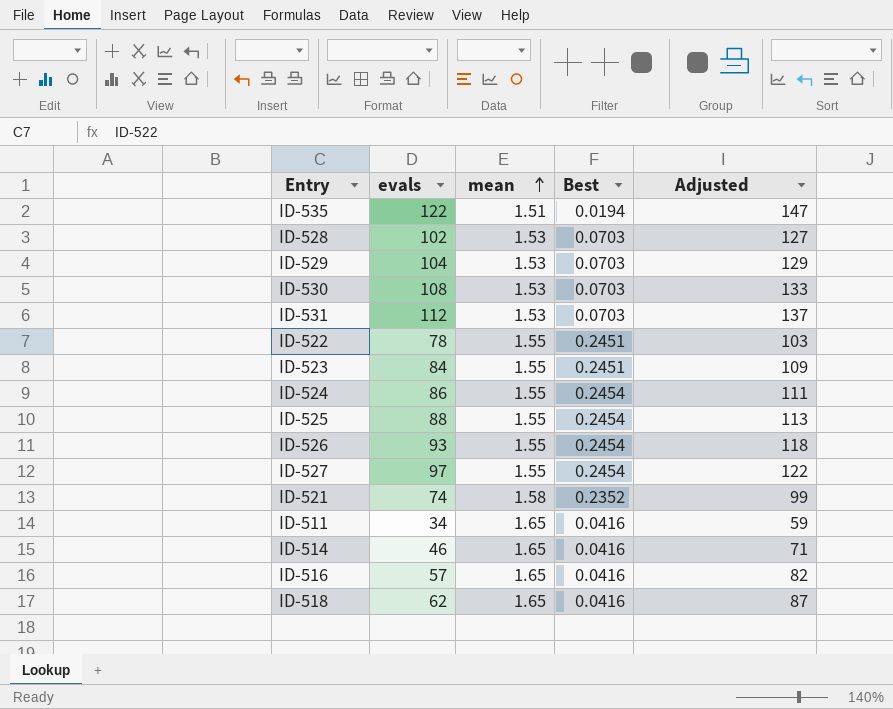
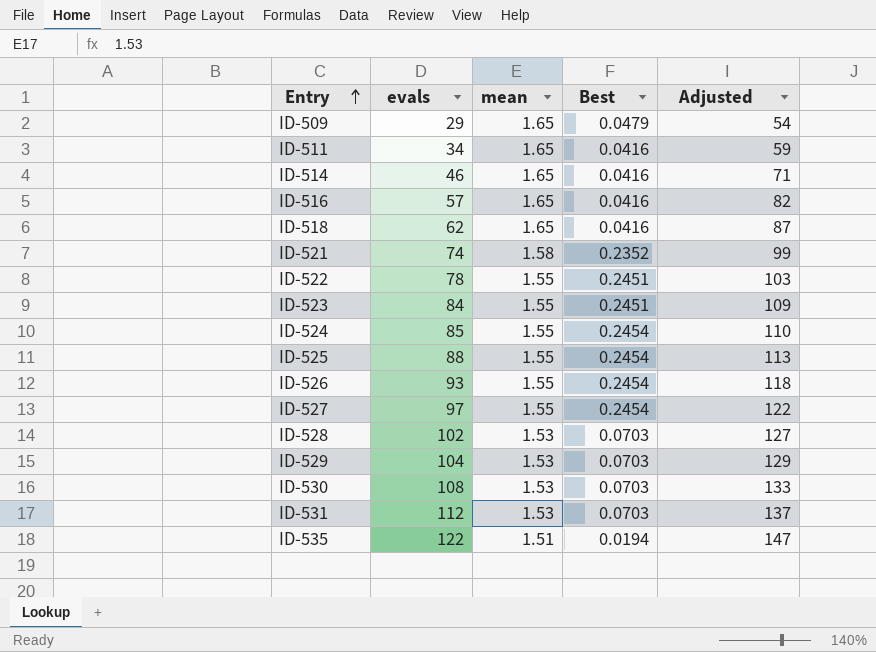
row order: mean ascending -> Entry ascending
row ID-509: none -> 29 | 1.65 | 0.0479 | 54
ID-524 | evals: 86 -> 85
ID-524 | Adjusted: 111 -> 110

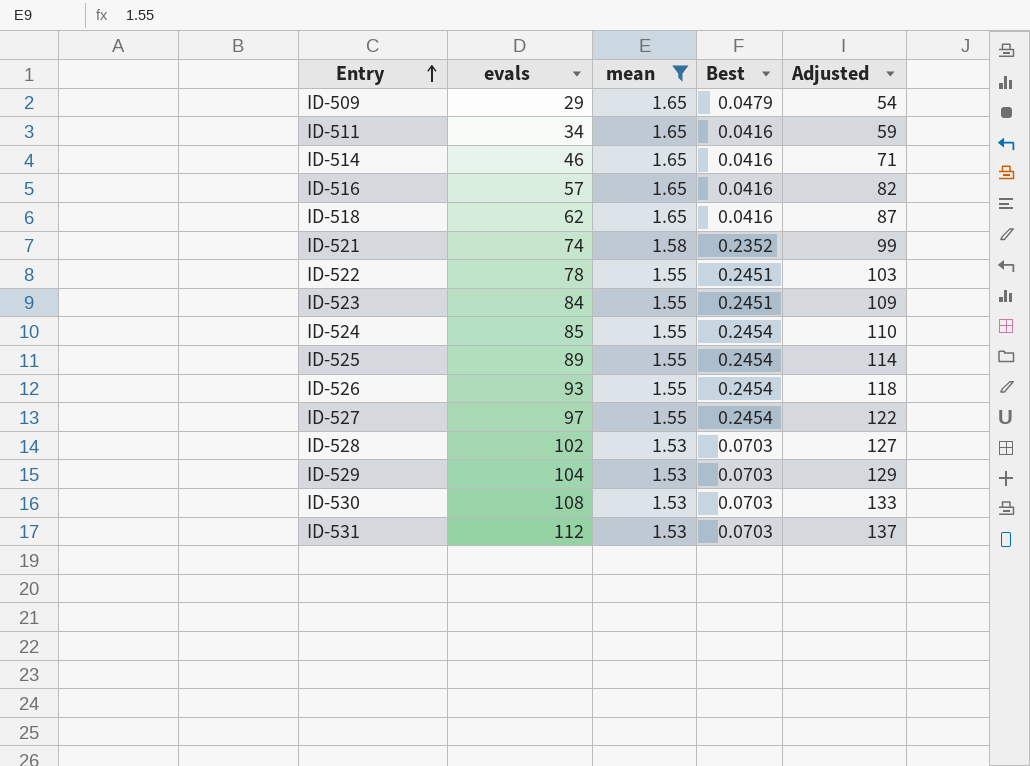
filter: none -> mean != 1.51
ID-525 | evals: 88 -> 89
ID-525 | Adjusted: 113 -> 114

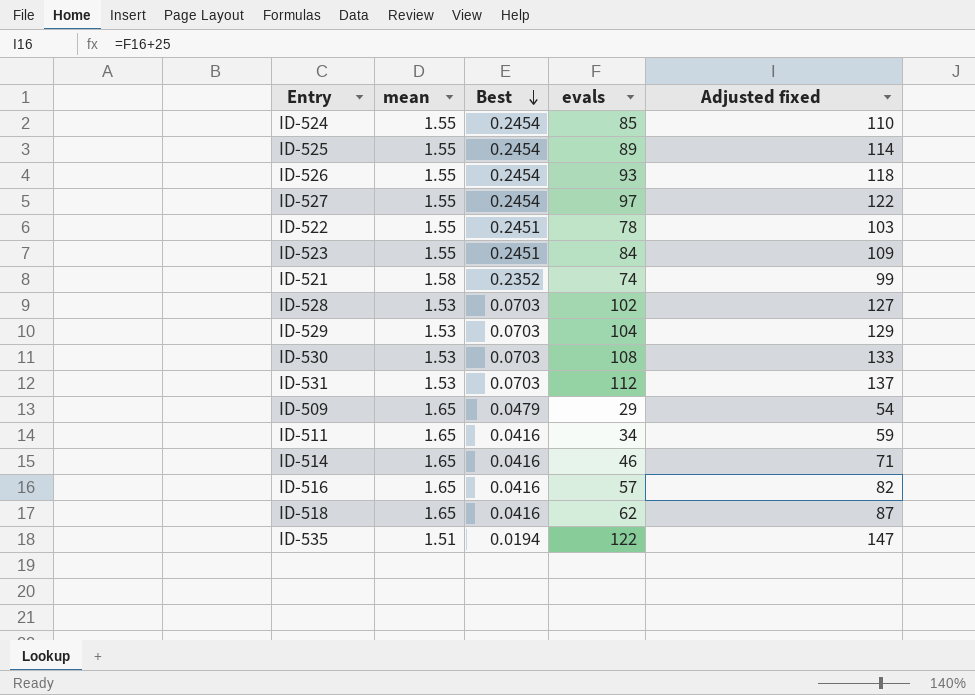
filter: mean != 1.51 -> none
row order: Entry ascending -> Best descending
column evals | position: 2 -> 4
column name: Adjusted -> Adjusted fixed

